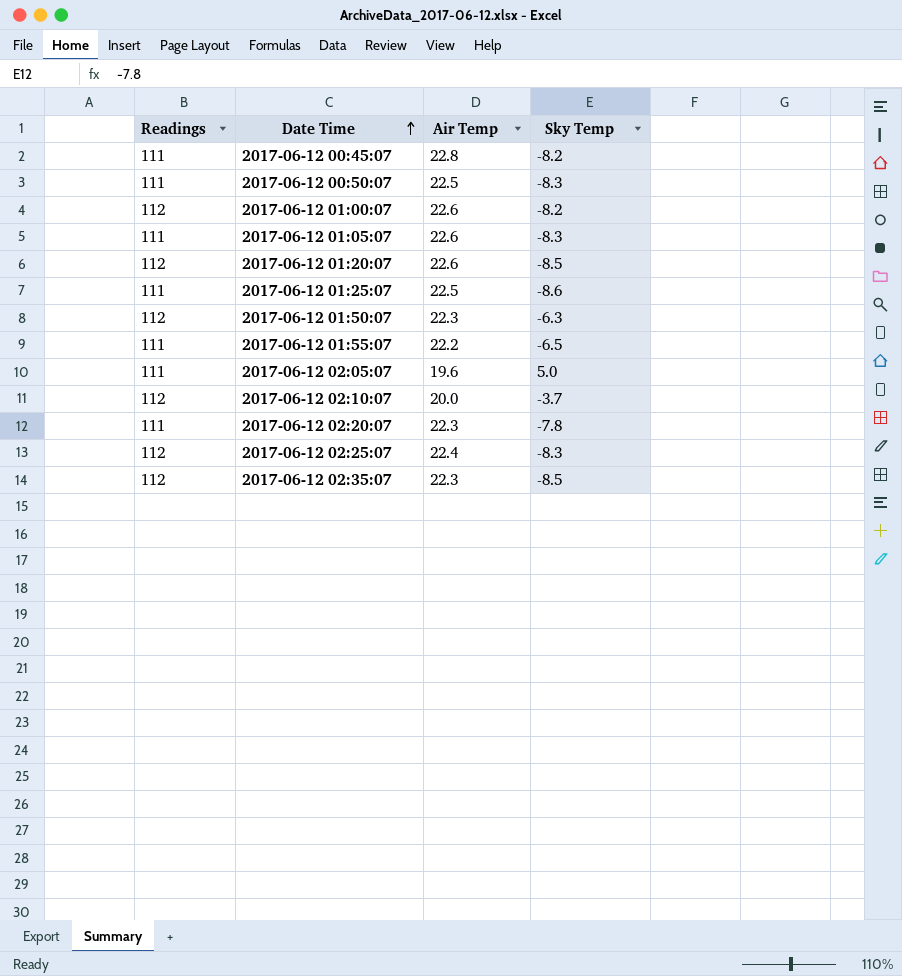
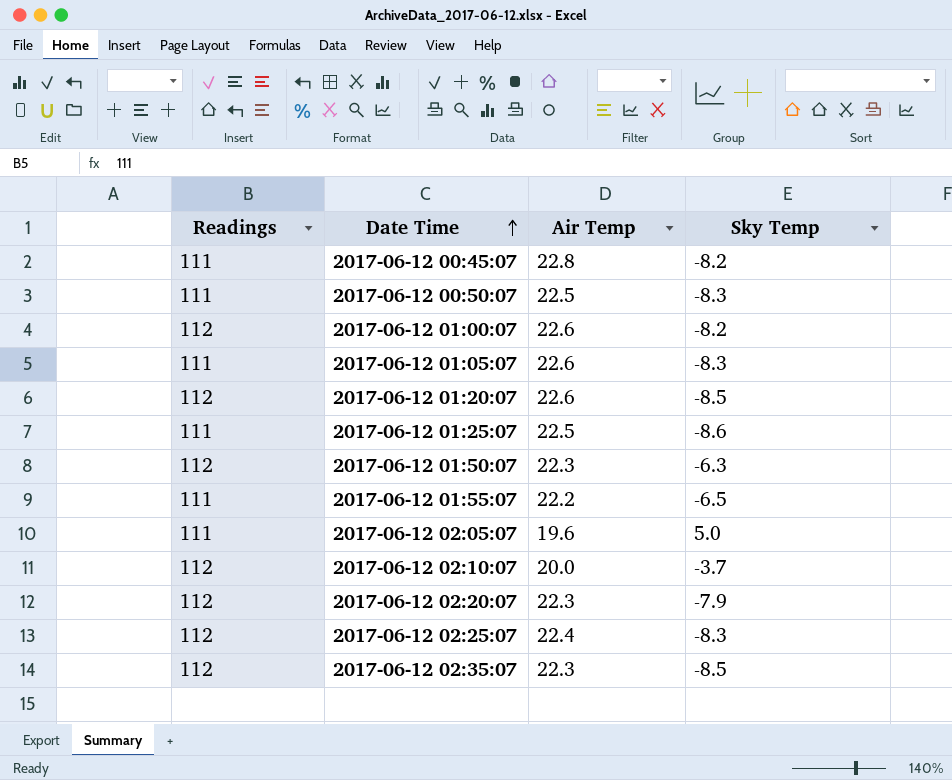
2017-06-12 02:20:07 | Readings: 111 -> 112
2017-06-12 02:20:07 | Sky Temp: -7.8 -> -7.9

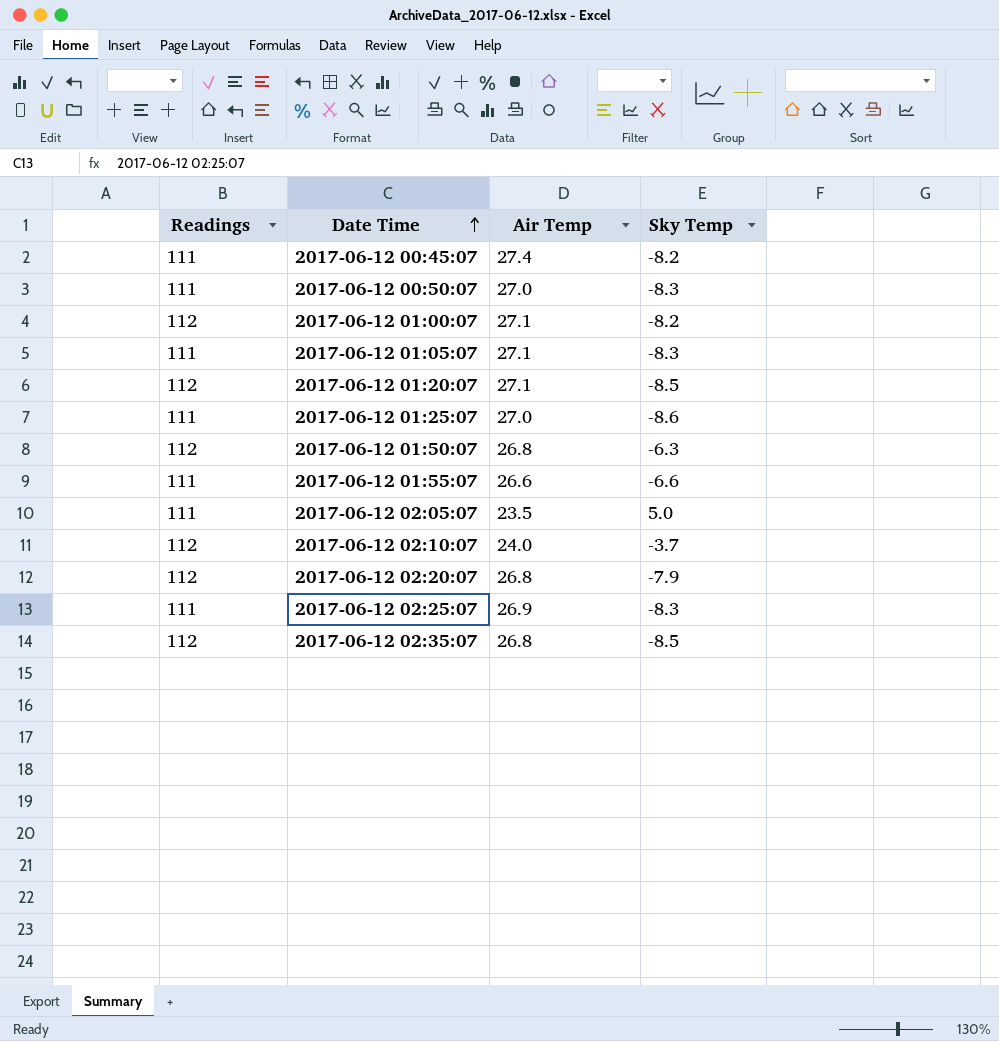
2017-06-12 00:45:07 | Air Temp: 22.8 -> 27.4
2017-06-12 00:50:07 | Air Temp: 22.5 -> 27.0
2017-06-12 01:00:07 | Air Temp: 22.6 -> 27.1
2017-06-12 01:05:07 | Air Temp: 22.6 -> 27.1
2017-06-12 01:20:07 | Air Temp: 22.6 -> 27.1
2017-06-12 01:25:07 | Air Temp: 22.5 -> 27.0
2017-06-12 01:50:07 | Air Temp: 22.3 -> 26.8
2017-06-12 01:55:07 | Air Temp: 22.2 -> 26.6
2017-06-12 01:55:07 | Sky Temp: -6.5 -> -6.6
2017-06-12 02:05:07 | Air Temp: 19.6 -> 23.5
2017-06-12 02:10:07 | Air Temp: 20.0 -> 24.0
2017-06-12 02:20:07 | Air Temp: 22.3 -> 26.8
2017-06-12 02:25:07 | Readings: 112 -> 111
2017-06-12 02:25:07 | Air Temp: 22.4 -> 26.9
2017-06-12 02:35:07 | Air Temp: 22.3 -> 26.8

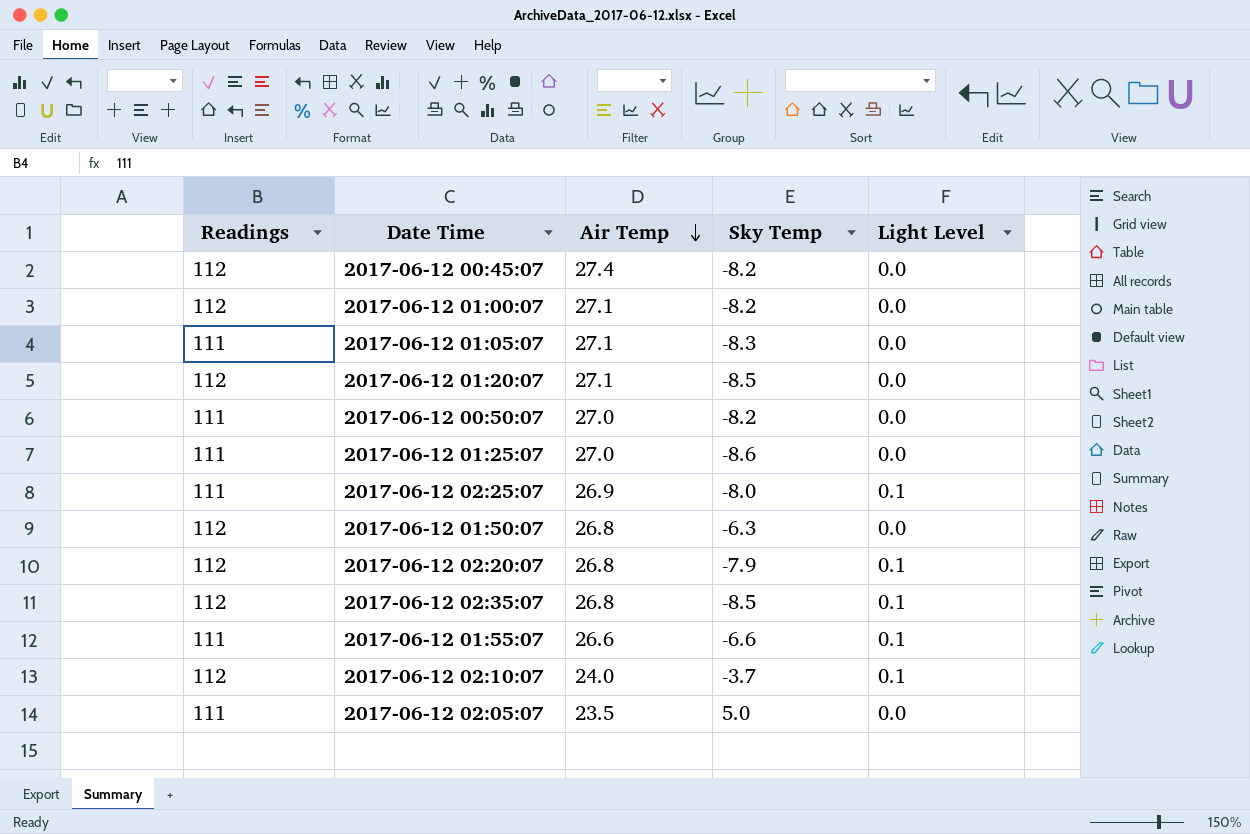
row order: Date Time ascending -> Air Temp descending
column Light Level | position: none -> 5
2017-06-12 00:45:07 | Readings: 111 -> 112
2017-06-12 00:50:07 | Sky Temp: -8.3 -> -8.2
2017-06-12 02:25:07 | Sky Temp: -8.3 -> -8.0

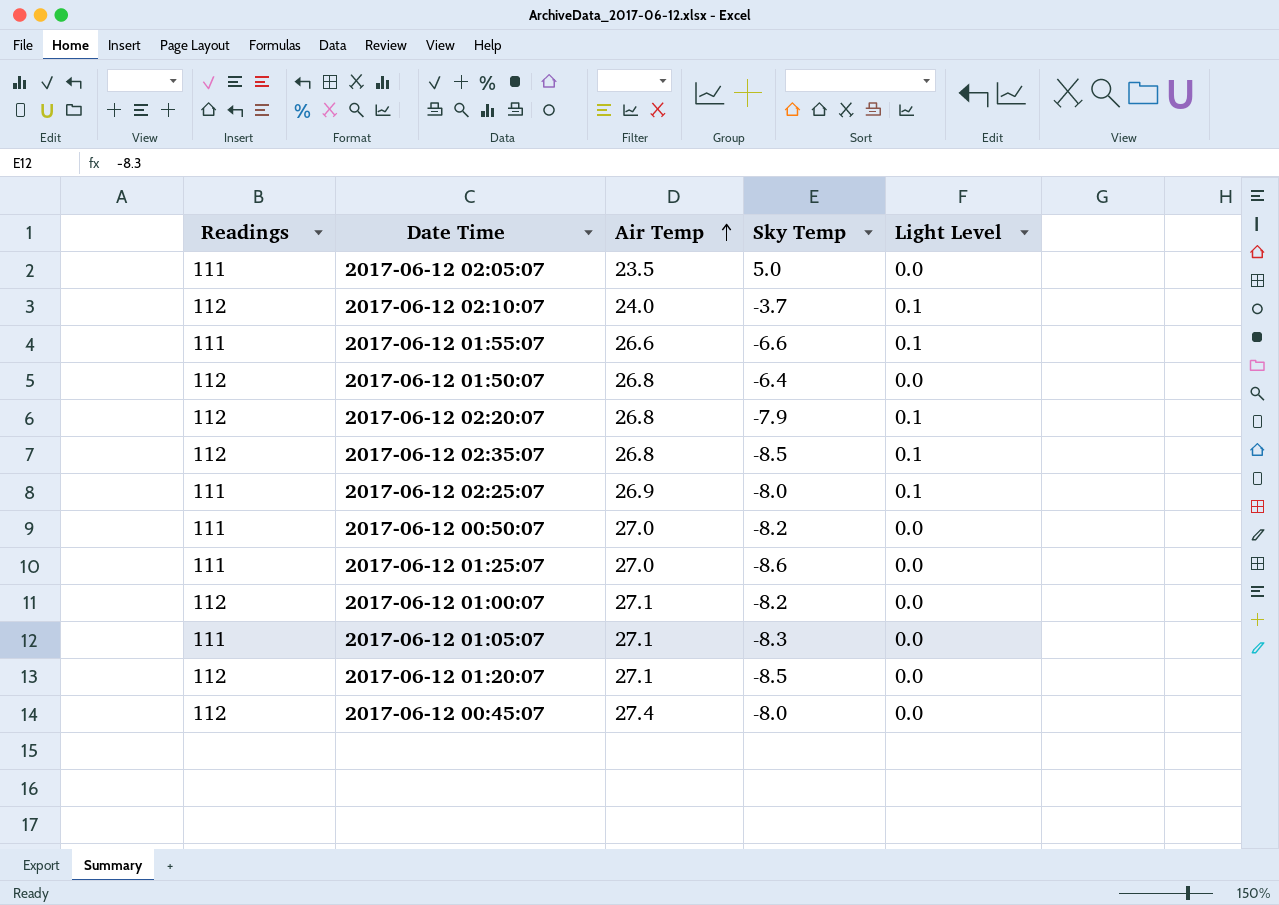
row order: Air Temp descending -> Air Temp ascending
2017-06-12 01:50:07 | Sky Temp: -6.3 -> -6.4
2017-06-12 00:45:07 | Sky Temp: -8.2 -> -8.0

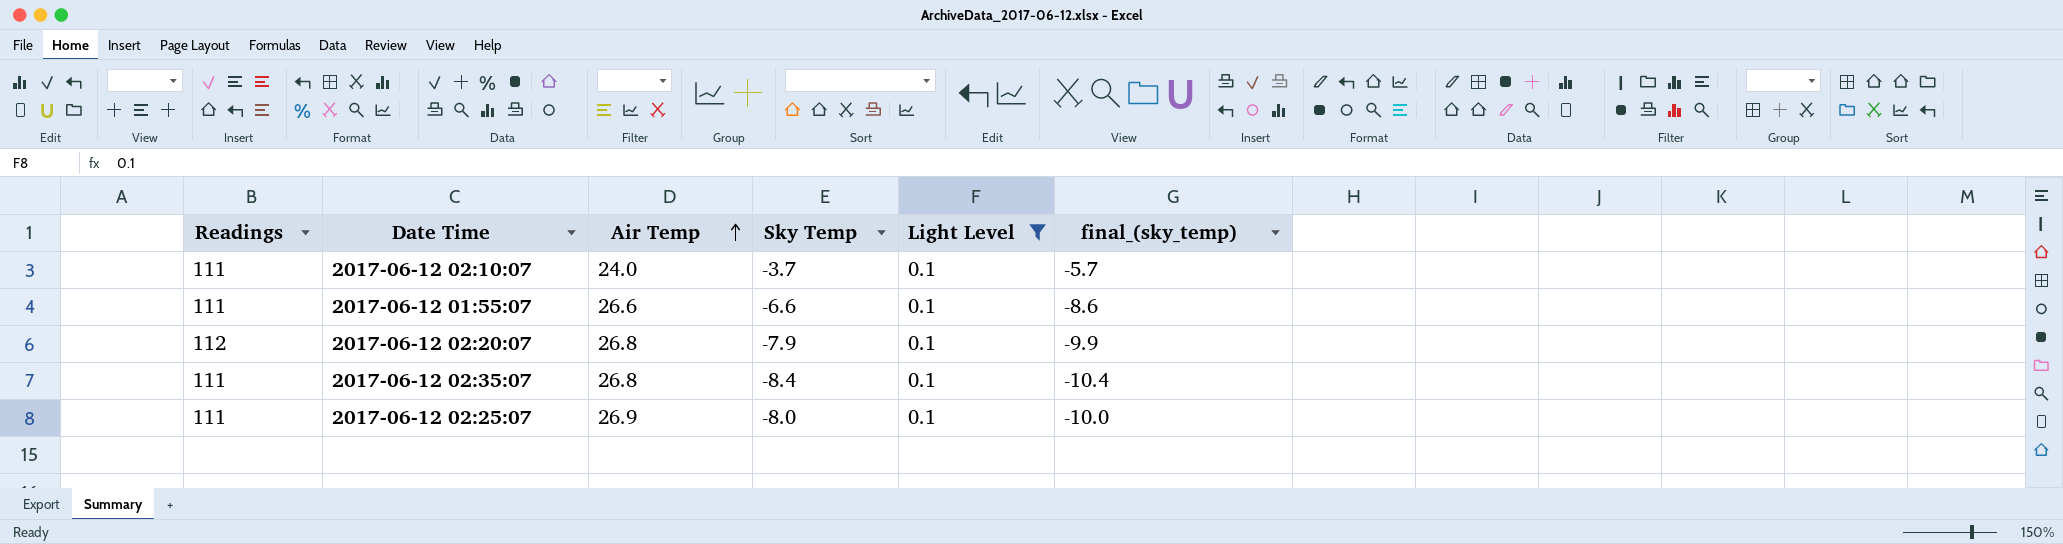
filter: none -> Light Level = 0.1
column final_(sky_temp) | formula: none -> [Sky Temp] - 2
2017-06-12 02:10:07 | Readings: 112 -> 111
2017-06-12 02:35:07 | Readings: 112 -> 111
2017-06-12 02:35:07 | Sky Temp: -8.5 -> -8.4

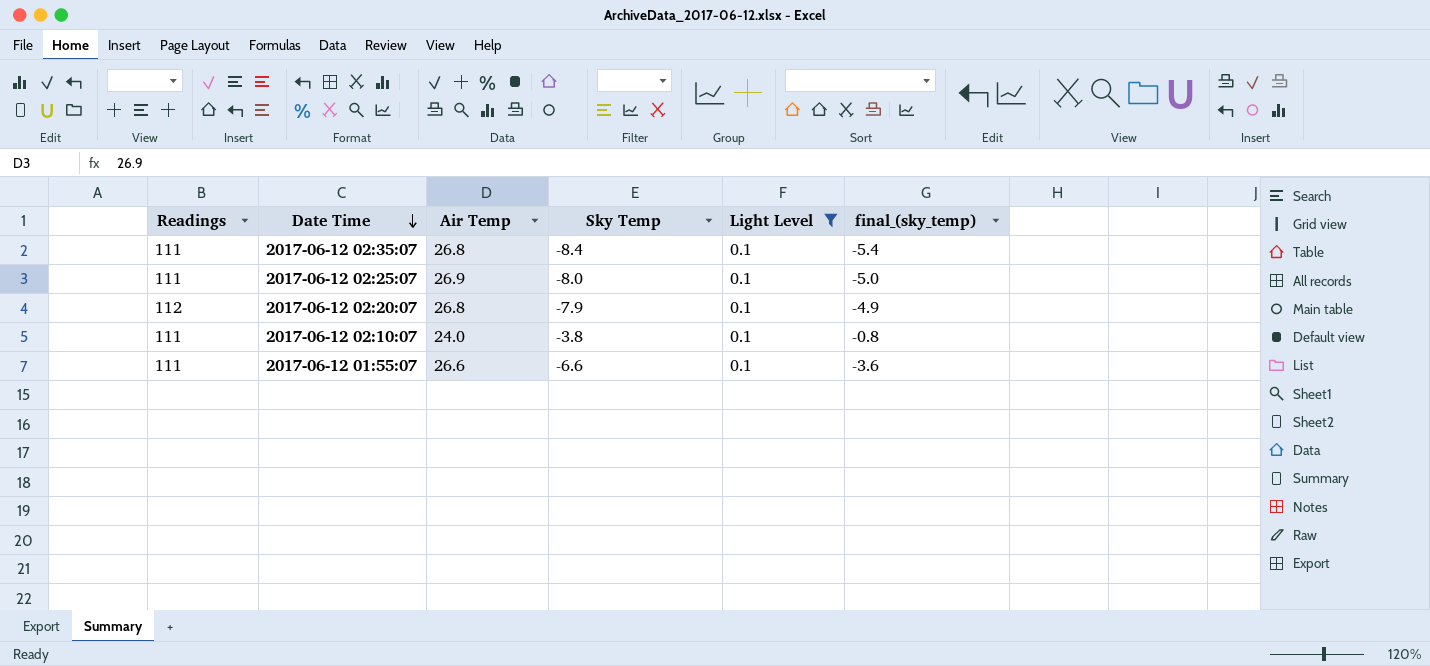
row order: Air Temp ascending -> Date Time descending
column final_(sky_temp) | formula: [Sky Temp] - 2 -> [Sky Temp] + 3
2017-06-12 02:10:07 | Sky Temp: -3.7 -> -3.8

